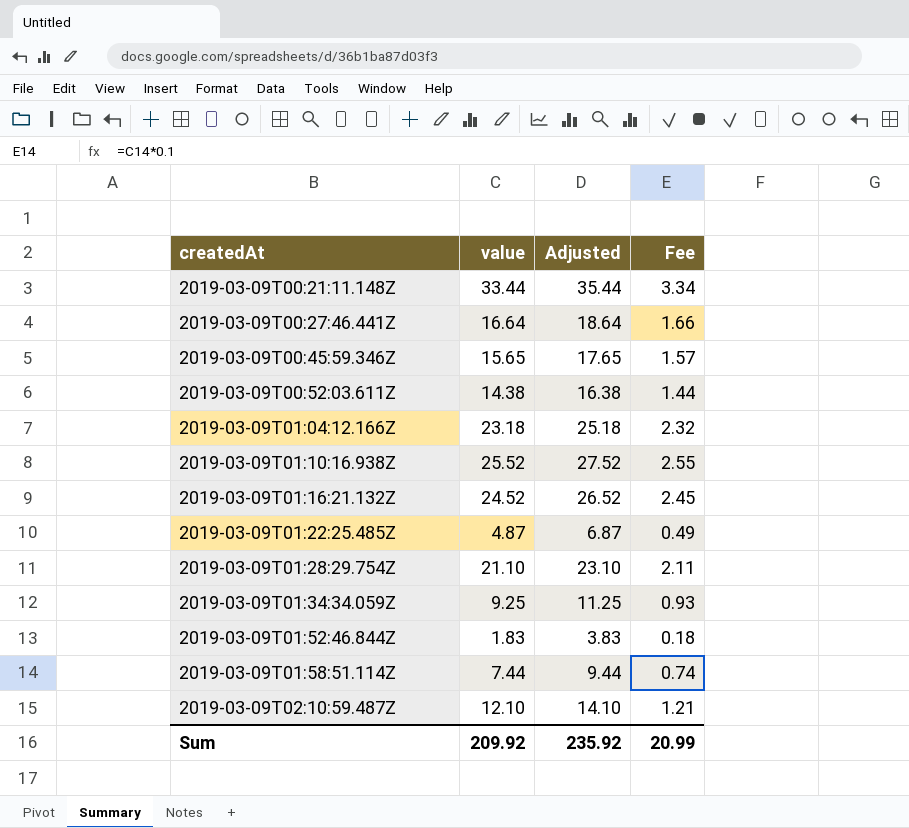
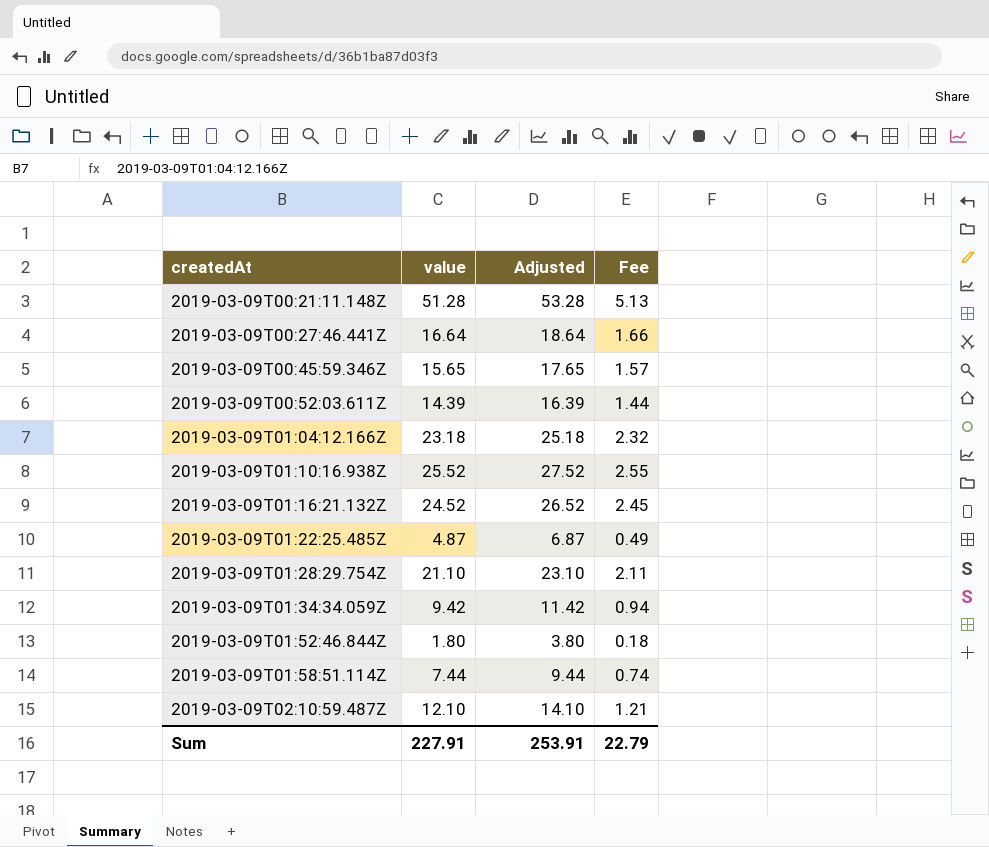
2019-03-09T00:21:11.148Z | value: 33.44 -> 51.28
2019-03-09T00:21:11.148Z | Adjusted: 35.44 -> 53.28
2019-03-09T00:21:11.148Z | Fee: 3.34 -> 5.13
2019-03-09T00:52:03.611Z | value: 14.38 -> 14.39
2019-03-09T00:52:03.611Z | Adjusted: 16.38 -> 16.39
2019-03-09T01:34:34.059Z | value: 9.25 -> 9.42
2019-03-09T01:34:34.059Z | Adjusted: 11.25 -> 11.42
2019-03-09T01:34:34.059Z | Fee: 0.93 -> 0.94
2019-03-09T01:52:46.844Z | value: 1.83 -> 1.80
2019-03-09T01:52:46.844Z | Adjusted: 3.83 -> 3.80
Sum | value: 209.92 -> 227.91
Sum | Adjusted: 235.92 -> 253.91
Sum | Fee: 20.99 -> 22.79

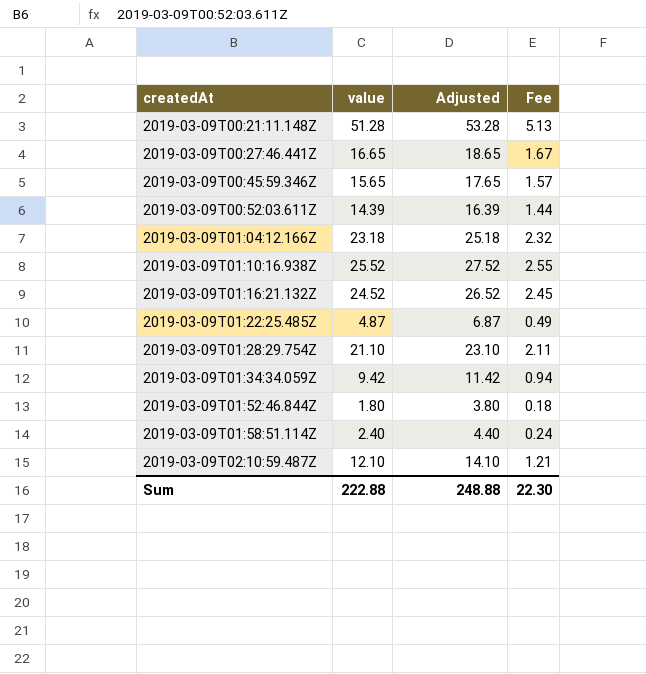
2019-03-09T00:27:46.441Z | value: 16.64 -> 16.65
2019-03-09T00:27:46.441Z | Adjusted: 18.64 -> 18.65
2019-03-09T00:27:46.441Z | Fee: 1.66 -> 1.67
2019-03-09T01:58:51.114Z | value: 7.44 -> 2.40
2019-03-09T01:58:51.114Z | Adjusted: 9.44 -> 4.40
2019-03-09T01:58:51.114Z | Fee: 0.74 -> 0.24
Sum | value: 227.91 -> 222.88
Sum | Adjusted: 253.91 -> 248.88
Sum | Fee: 22.79 -> 22.30

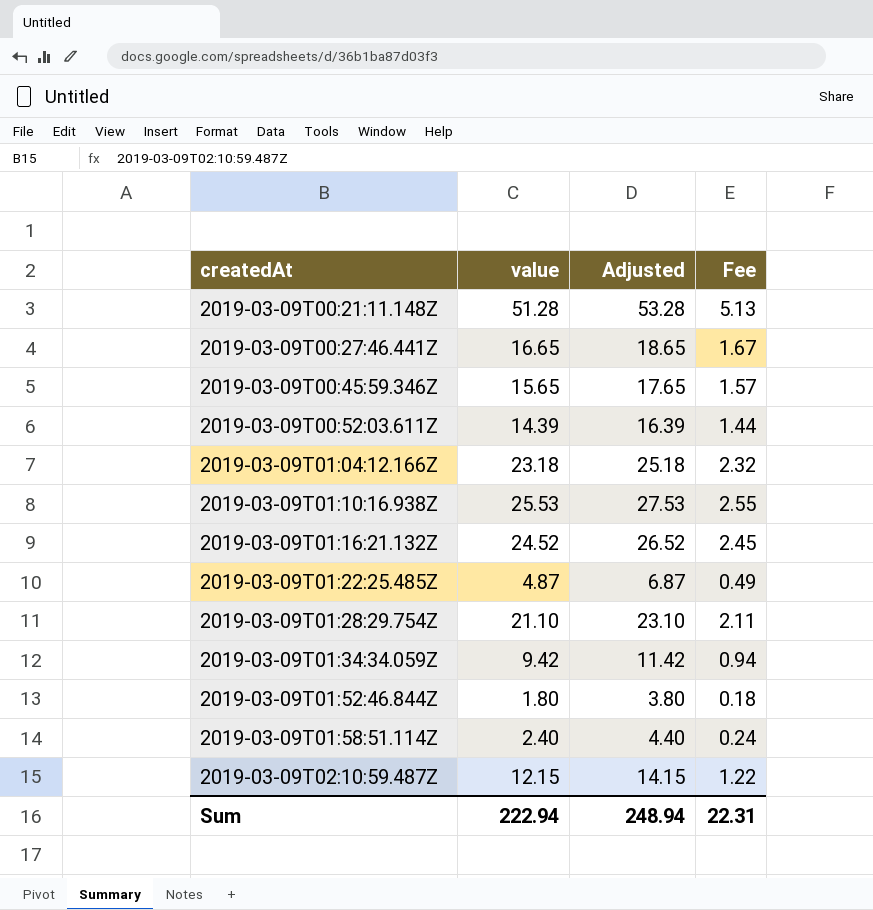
2019-03-09T01:10:16.938Z | value: 25.52 -> 25.53
2019-03-09T01:10:16.938Z | Adjusted: 27.52 -> 27.53
2019-03-09T02:10:59.487Z | value: 12.10 -> 12.15
2019-03-09T02:10:59.487Z | Adjusted: 14.10 -> 14.15
2019-03-09T02:10:59.487Z | Fee: 1.21 -> 1.22
Sum | value: 222.88 -> 222.94
Sum | Adjusted: 248.88 -> 248.94
Sum | Fee: 22.30 -> 22.31

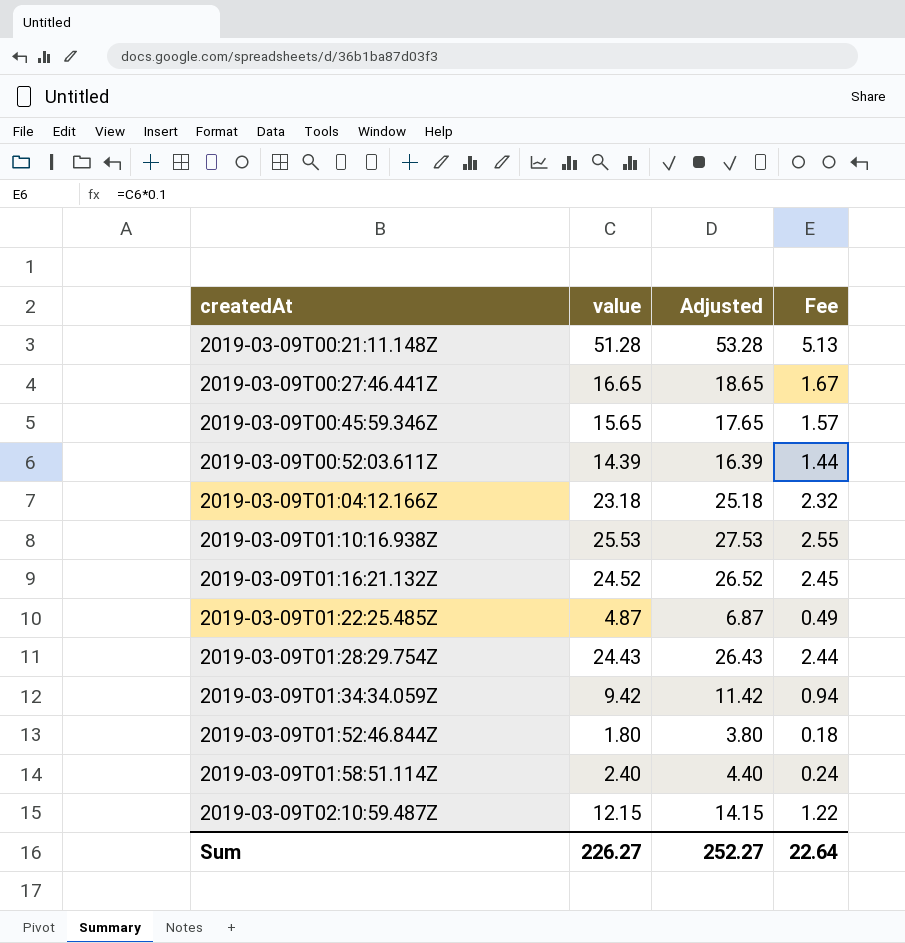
2019-03-09T01:28:29.754Z | value: 21.10 -> 24.43
2019-03-09T01:28:29.754Z | Adjusted: 23.10 -> 26.43
2019-03-09T01:28:29.754Z | Fee: 2.11 -> 2.44
Sum | value: 222.94 -> 226.27
Sum | Adjusted: 248.94 -> 252.27
Sum | Fee: 22.31 -> 22.64

